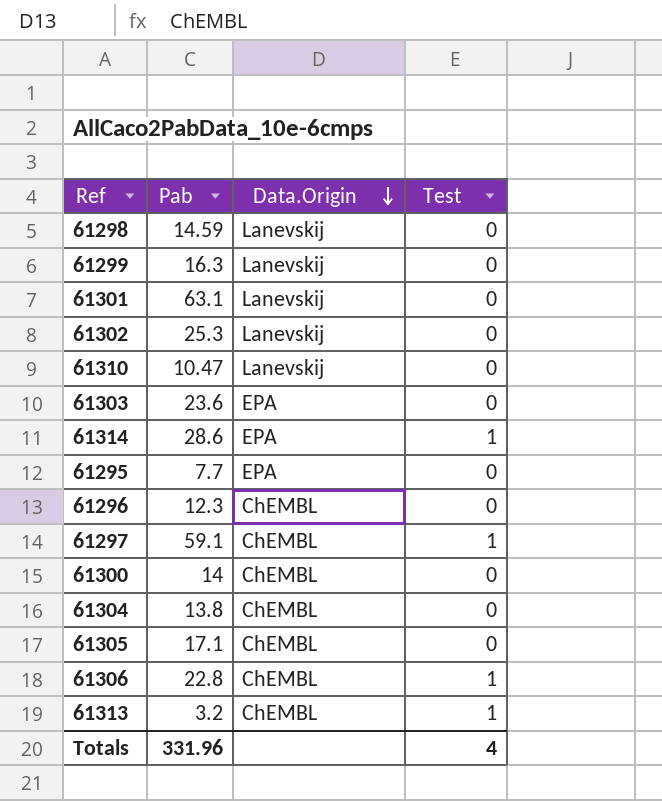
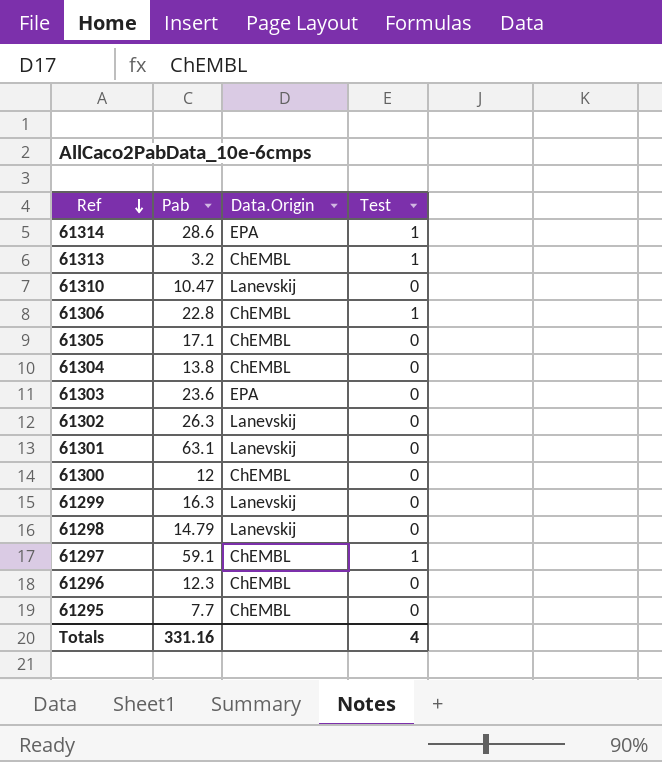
row order: Data.Origin descending -> Ref descending
61302 | Pab: 25.3 -> 26.3
61300 | Pab: 14 -> 12
61298 | Pab: 14.59 -> 14.79
61295 | Data.Origin: EPA -> ChEMBL
Totals | Pab: 331.96 -> 331.16

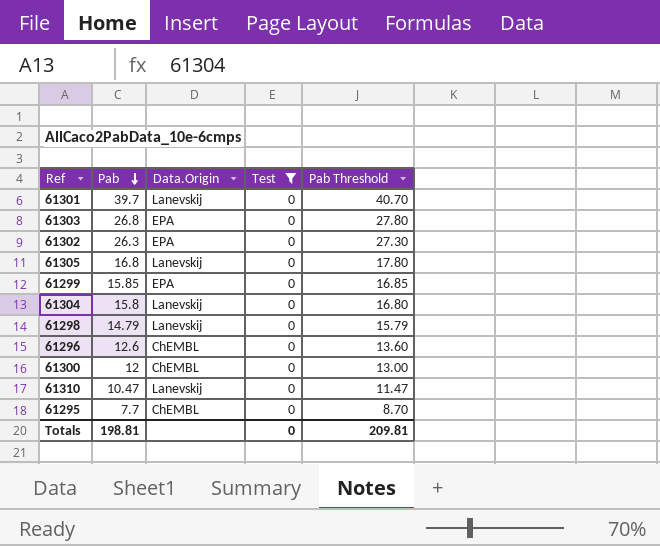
filter: none -> Test = 0
row order: Ref descending -> Pab descending
column Pab Threshold | formula: none -> [Pab] + 1
61301 | Pab: 63.1 -> 39.7
61303 | Pab: 23.6 -> 26.8
61302 | Data.Origin: Lanevskij -> EPA
61305 | Pab: 17.1 -> 16.8
61305 | Data.Origin: ChEMBL -> Lanevskij
61299 | Pab: 16.3 -> 15.85
61299 | Data.Origin: Lanevskij -> EPA
61304 | Pab: 13.8 -> 15.8
61304 | Data.Origin: ChEMBL -> Lanevskij
61296 | Pab: 12.3 -> 12.6
Totals | Pab: 331.16 -> 198.81
Totals | Test: 4 -> 0

